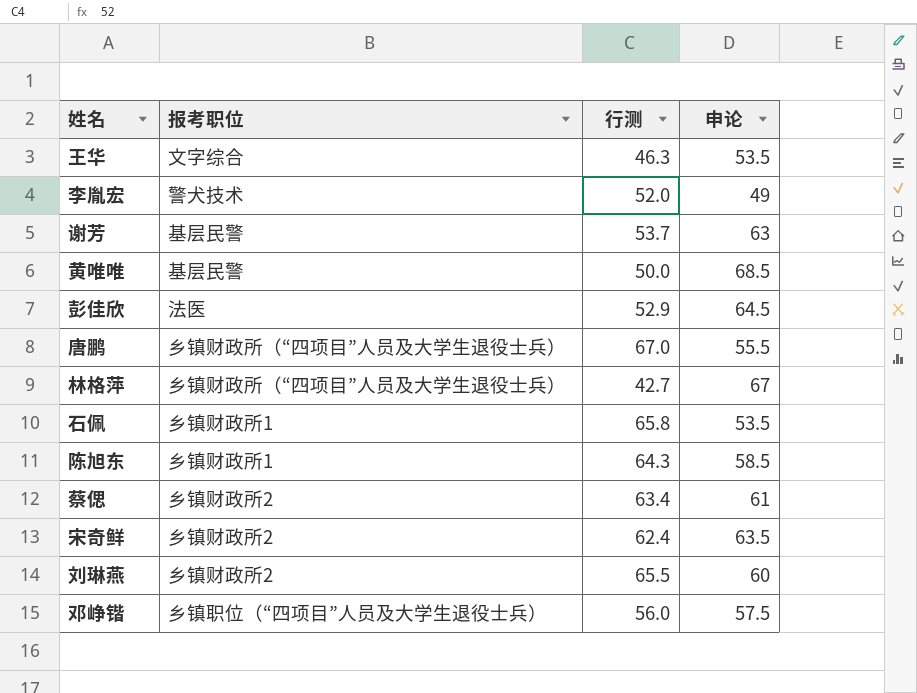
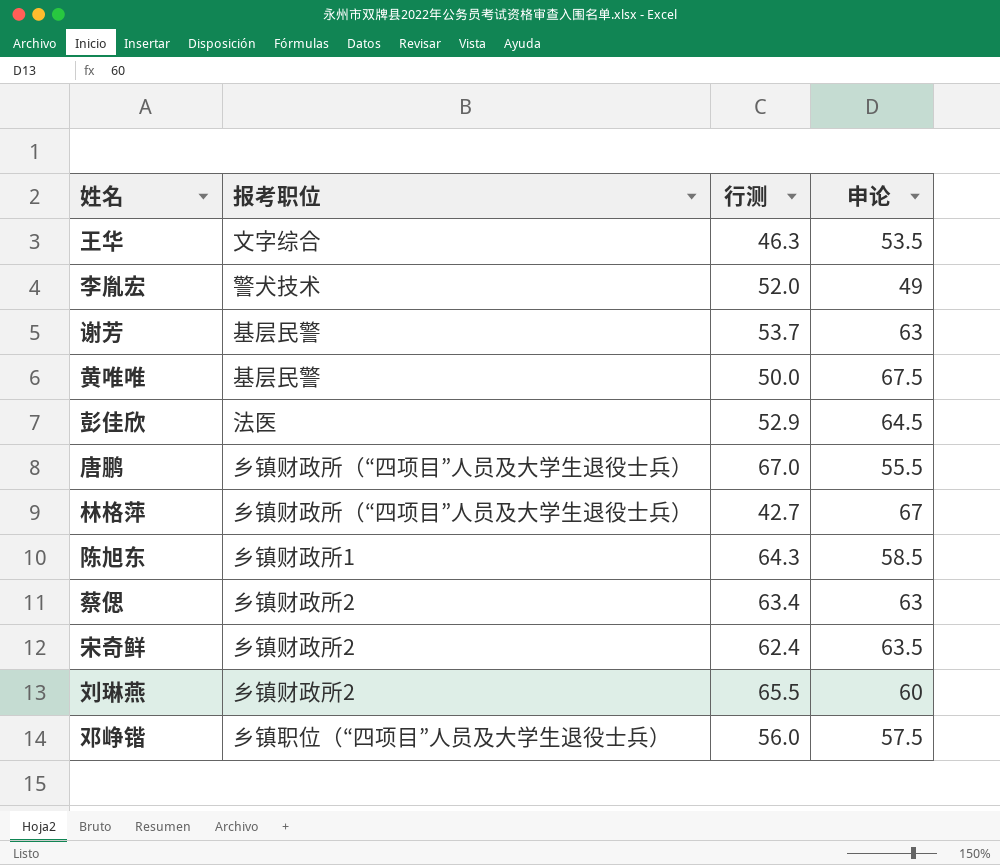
row 石佩: 乡镇财政所1 | 65.8 | 53.5 -> none
黄唯唯 | 申论: 68.5 -> 67.5
蔡偲 | 申论: 61 -> 63

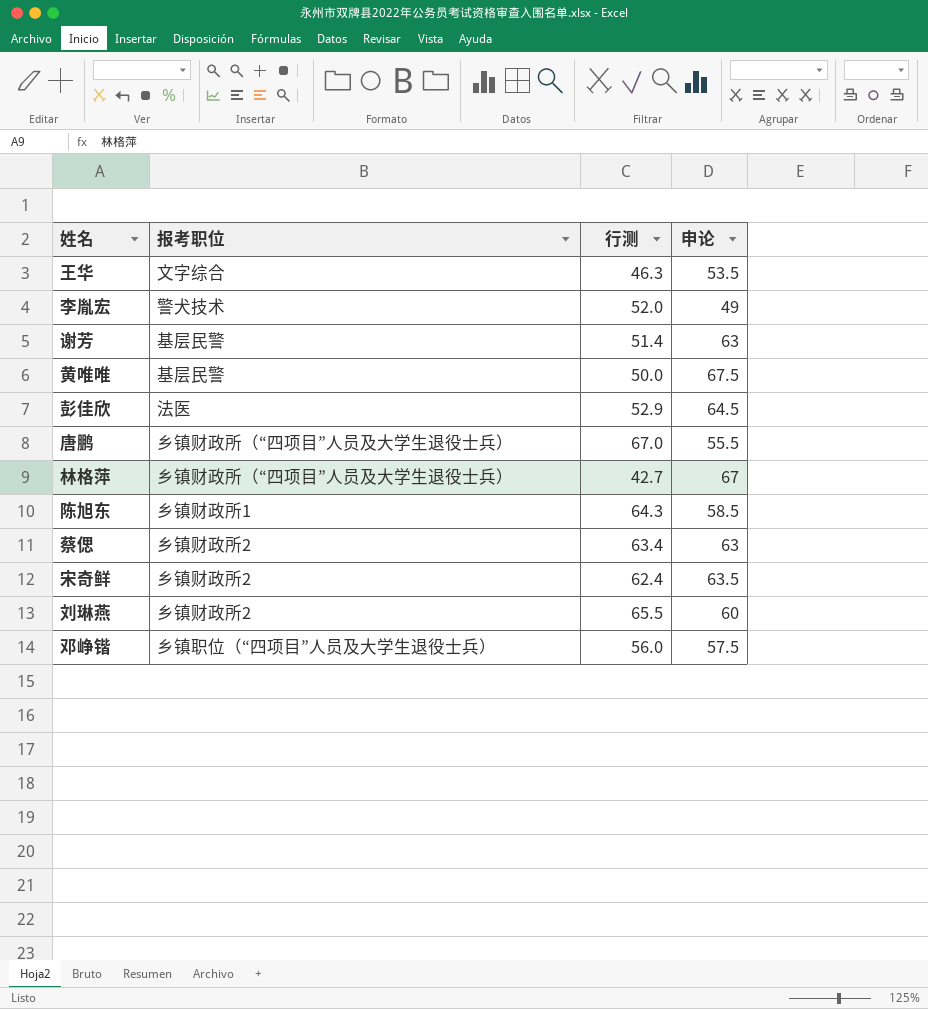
谢芳 | 行测: 53.7 -> 51.4

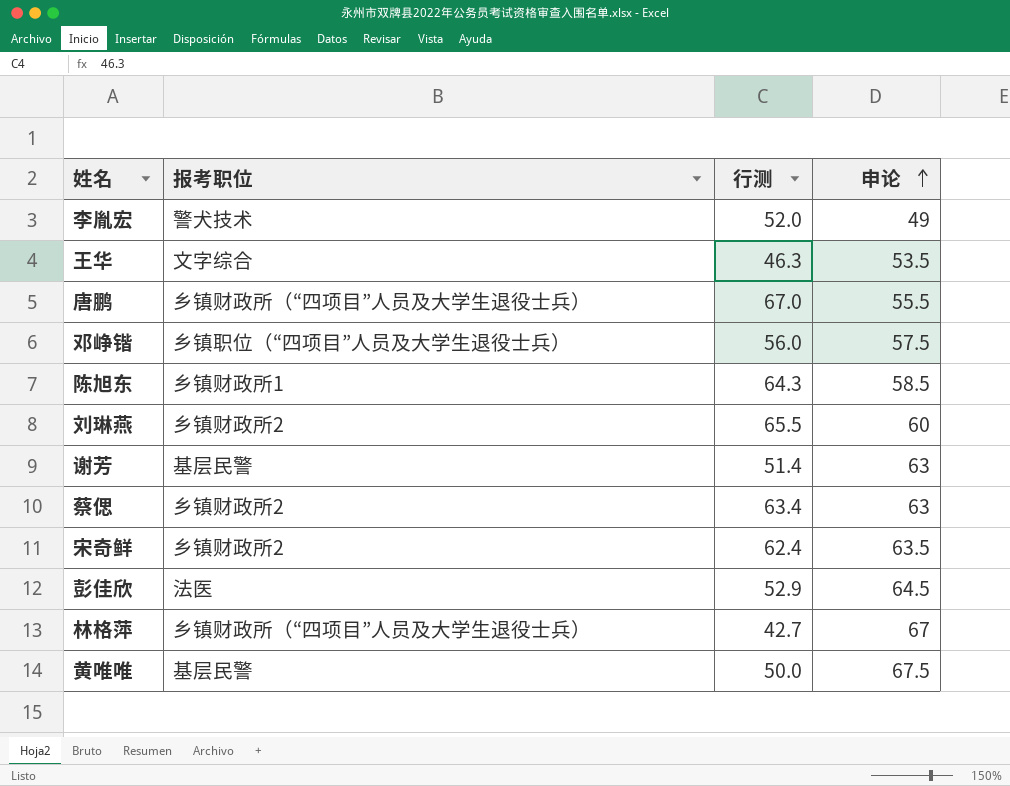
row order: none -> 申论 ascending

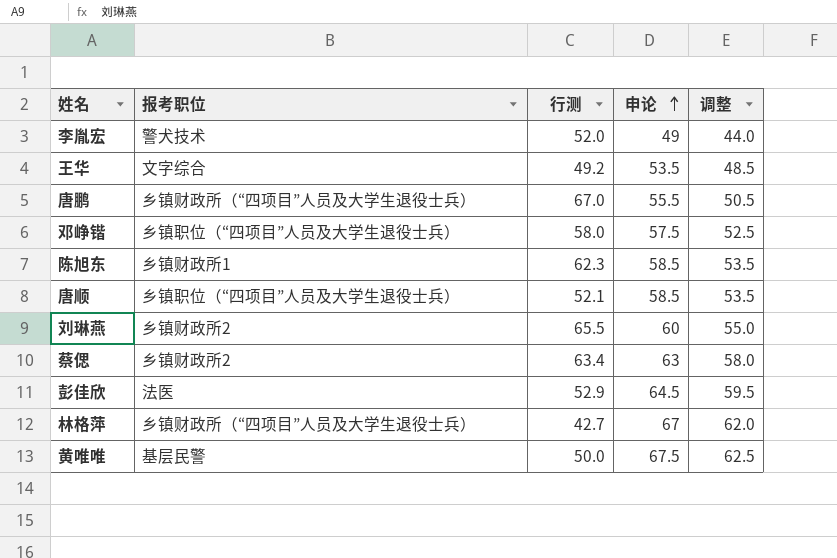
column 调整 | formula: none -> [申论] - 5
row 谢芳: 基层民警 | 51.4 | 63 -> none
row 宋奇鲜: 乡镇财政所2 | 62.4 | 63.5 -> none
王华 | 行测: 46.3 -> 49.2
邓峥锴 | 行测: 56.0 -> 58.0
陈旭东 | 行测: 64.3 -> 62.3
row 唐顺: none -> 乡镇职位（“四项目”人员及大学生退役士兵） | 52.1 | 58.5 | 53.5

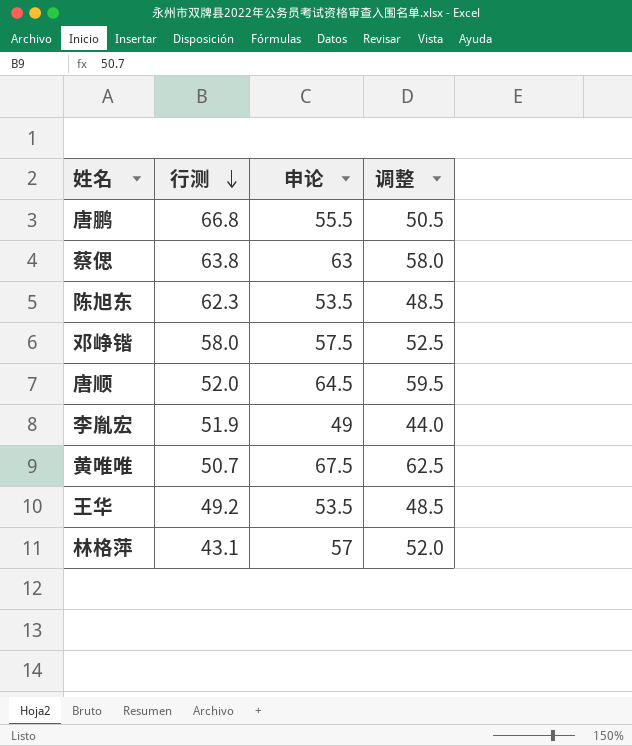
row order: 申论 ascending -> 行测 descending
column 报考职位 | position: 2 -> none
row 刘琳燕: 乡镇财政所2 | 65.5 | 60 | 55.0 -> none
row 彭佳欣: 法医 | 52.9 | 64.5 | 59.5 -> none
唐鹏 | 行测: 67.0 -> 66.8
蔡偲 | 行测: 63.4 -> 63.8
陈旭东 | 申论: 58.5 -> 53.5
陈旭东 | 调整: 53.5 -> 48.5
唐顺 | 行测: 52.1 -> 52.0
唐顺 | 申论: 58.5 -> 64.5
唐顺 | 调整: 53.5 -> 59.5
李胤宏 | 行测: 52.0 -> 51.9
黄唯唯 | 行测: 50.0 -> 50.7
林格萍 | 行测: 42.7 -> 43.1
林格萍 | 申论: 67 -> 57
林格萍 | 调整: 62.0 -> 52.0

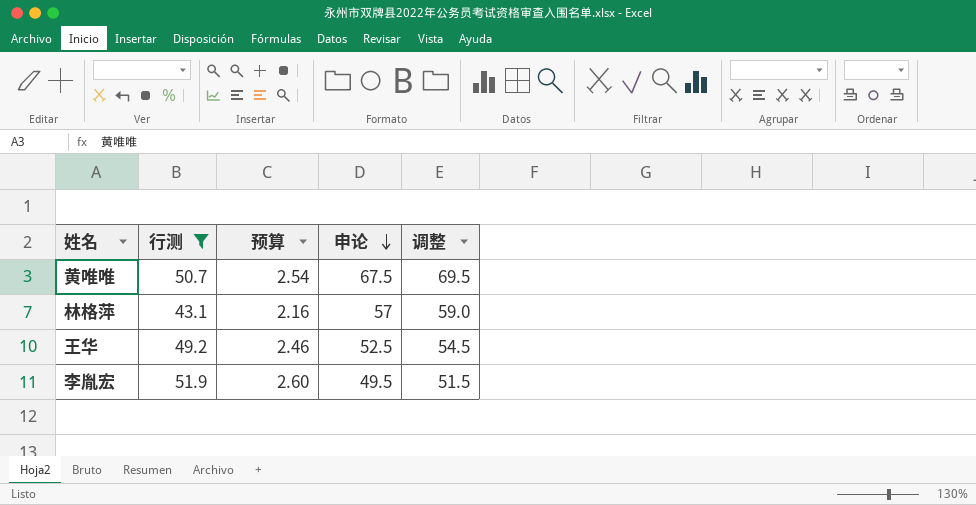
filter: none -> 行测 <= 51.9
row order: 行测 descending -> 申论 descending
column 预算 | formula: none -> [行测] * 0.05
column 调整 | formula: [申论] - 5 -> [申论] + 2
王华 | 申论: 53.5 -> 52.5
李胤宏 | 申论: 49 -> 49.5

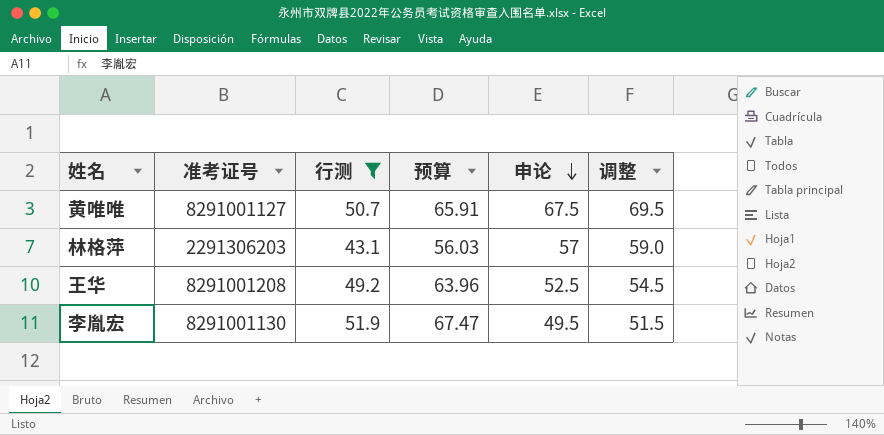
column 准考证号 | position: none -> 2
column 预算 | formula: [行测] * 0.05 -> [行测] * 1.3

